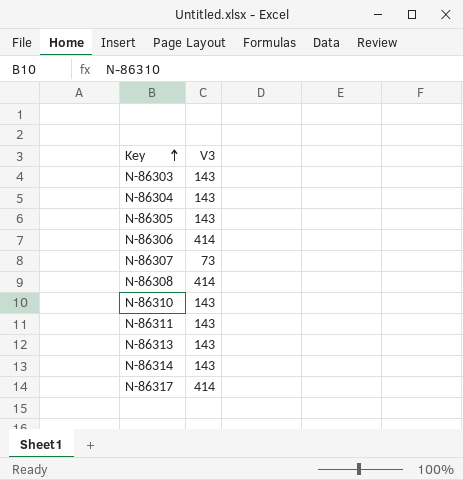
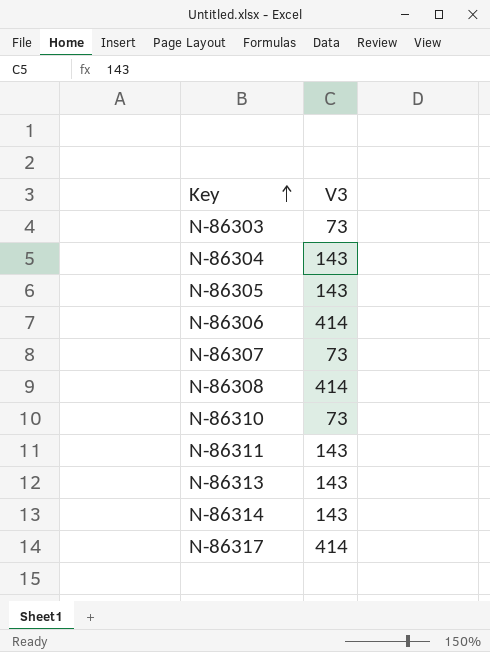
N-86303 | V3: 143 -> 73
N-86310 | V3: 143 -> 73

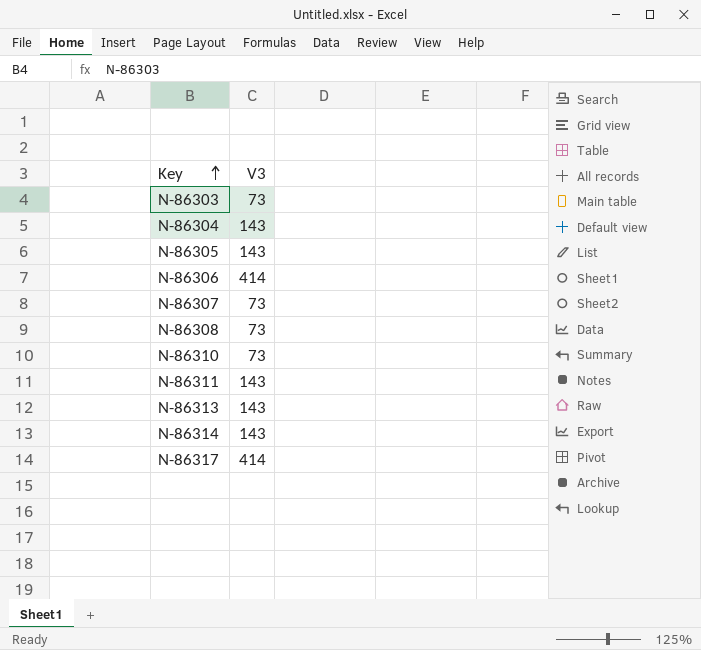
N-86308 | V3: 414 -> 73

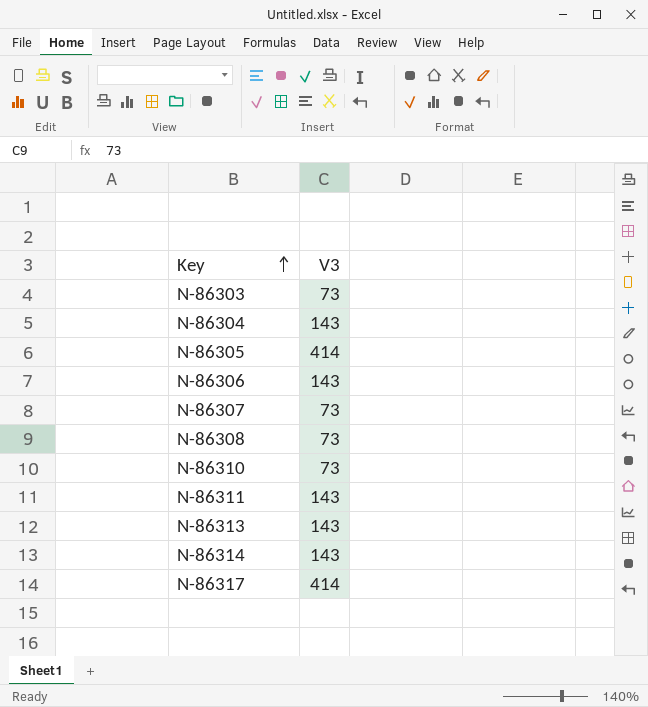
N-86305 | V3: 143 -> 414
N-86306 | V3: 414 -> 143

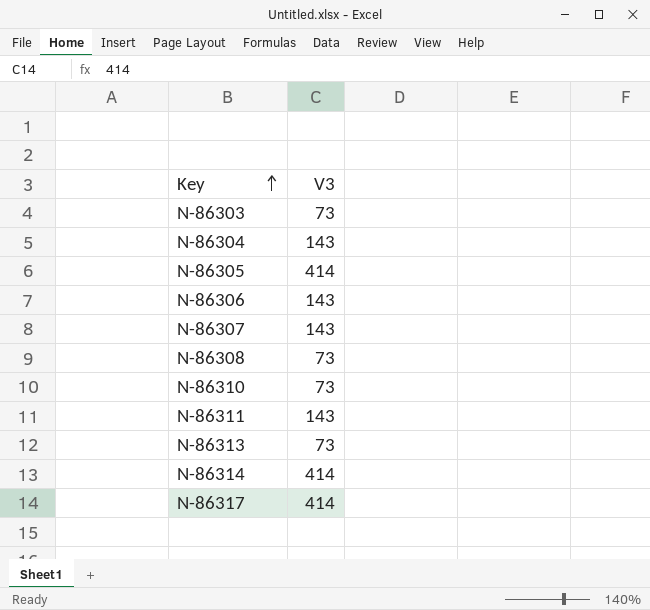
N-86307 | V3: 73 -> 143
N-86313 | V3: 143 -> 73
N-86314 | V3: 143 -> 414

